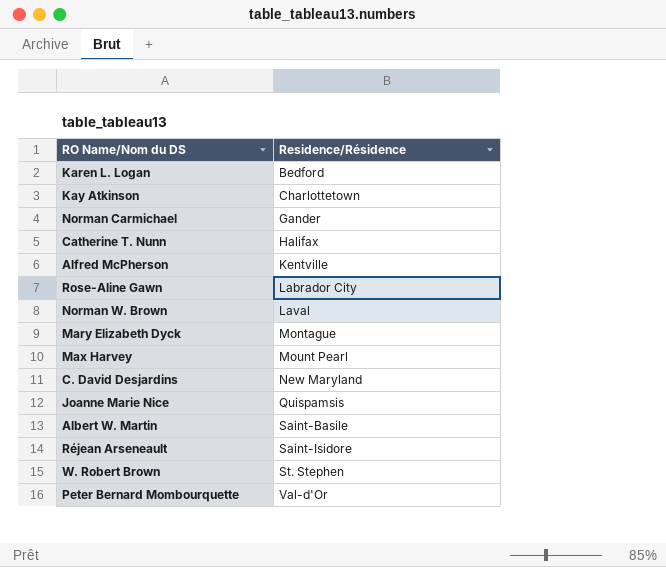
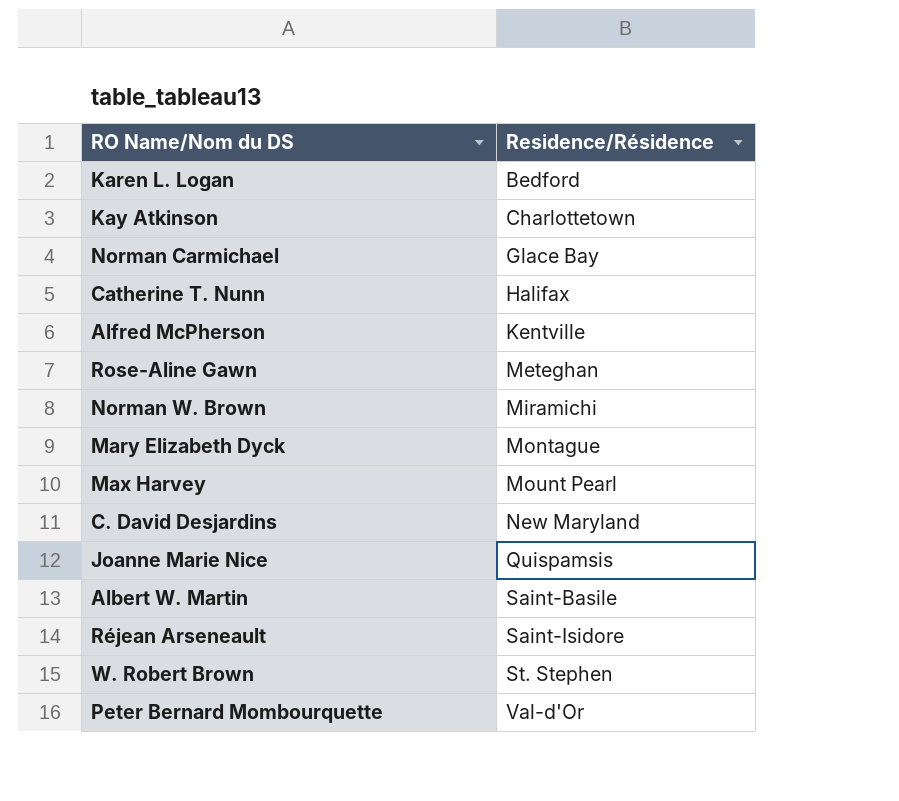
Norman Carmichael | Residence/Résidence: Gander -> Glace Bay
Rose-Aline Gawn | Residence/Résidence: Labrador City -> Meteghan
Norman W. Brown | Residence/Résidence: Laval -> Miramichi

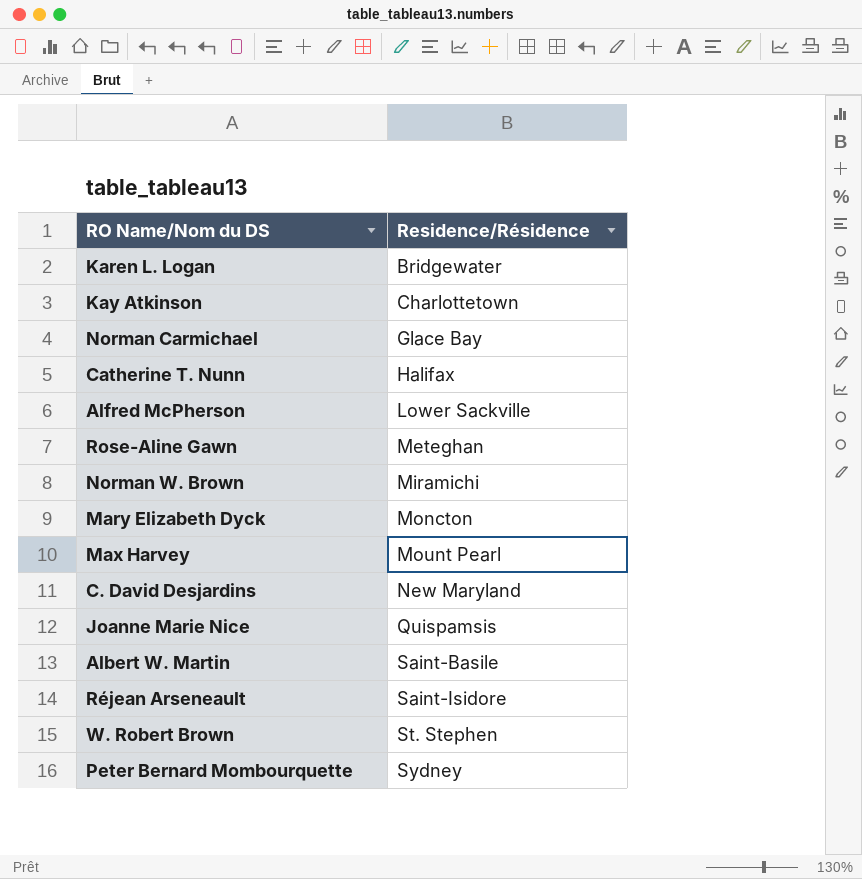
Karen L. Logan | Residence/Résidence: Bedford -> Bridgewater
Alfred McPherson | Residence/Résidence: Kentville -> Lower Sackville
Mary Elizabeth Dyck | Residence/Résidence: Montague -> Moncton
Peter Bernard Mombourquette | Residence/Résidence: Val-d'Or -> Sydney

